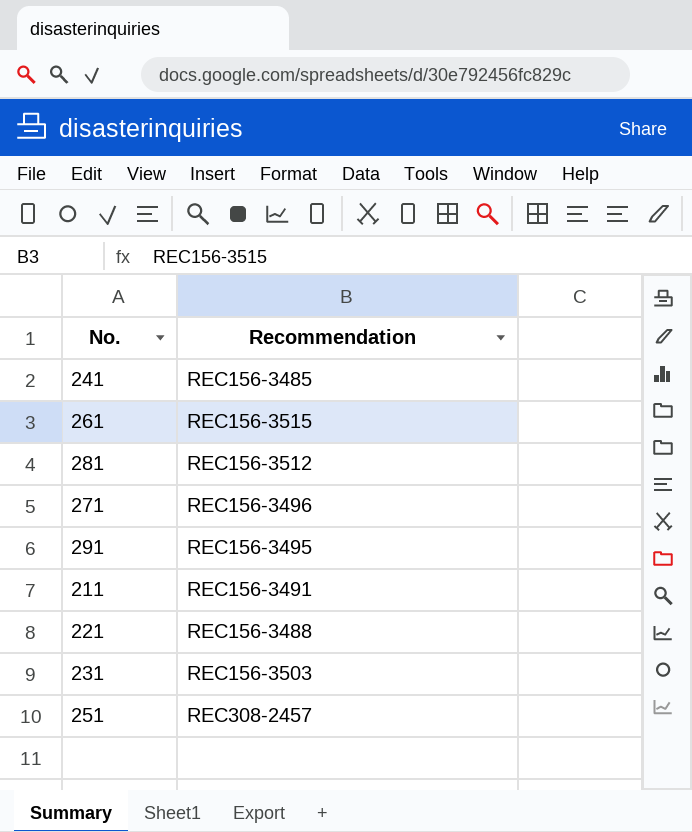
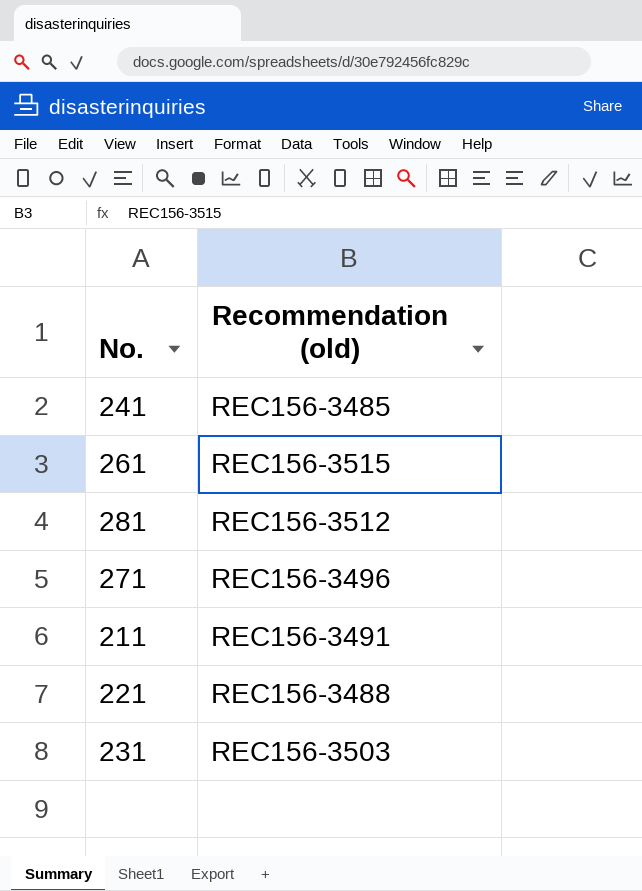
column name: Recommendation -> Recommendation (old)
row 291: REC156-3495 -> none
row 251: REC308-2457 -> none

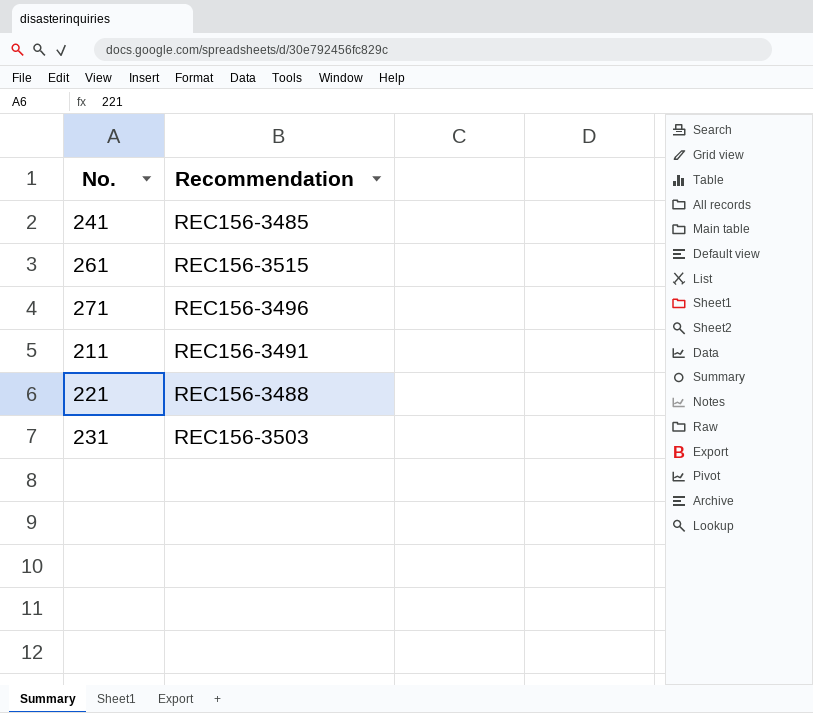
column name: Recommendation (old) -> Recommendation
row 281: REC156-3512 -> none

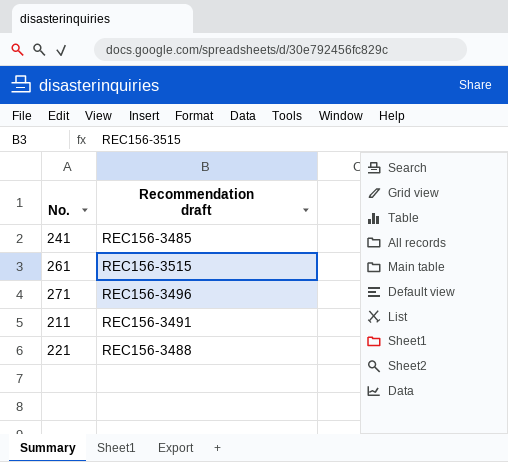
column name: Recommendation -> Recommendation draft
row 231: REC156-3503 -> none

